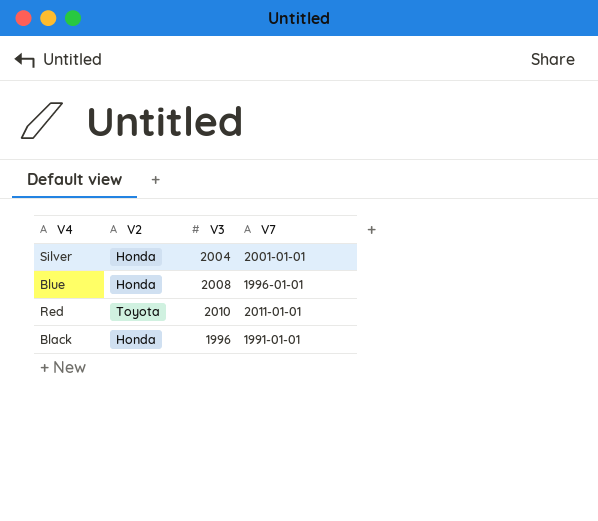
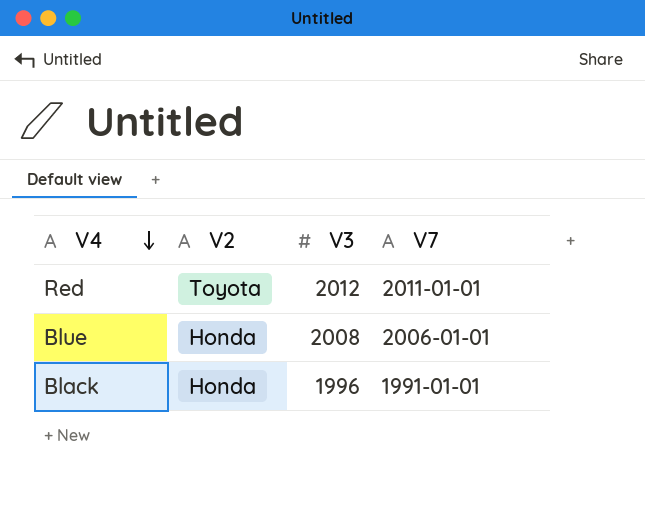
row order: none -> V4 descending
row Silver: Honda | 2004 | 2001-01-01 -> none
Red | V3: 2010 -> 2012
Blue | V7: 1996-01-01 -> 2006-01-01

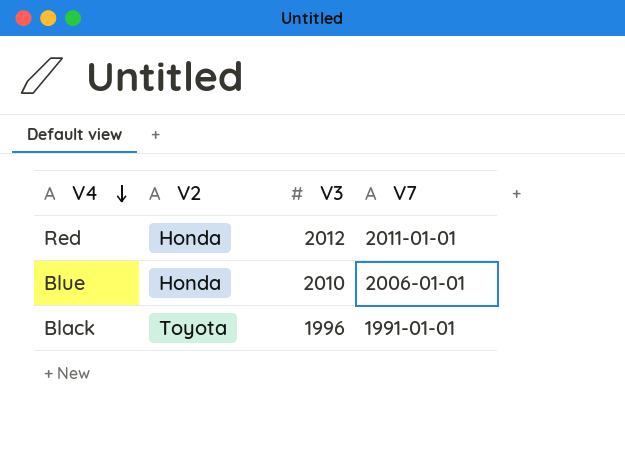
Red | V2: Toyota -> Honda
Blue | V3: 2008 -> 2010
Black | V2: Honda -> Toyota

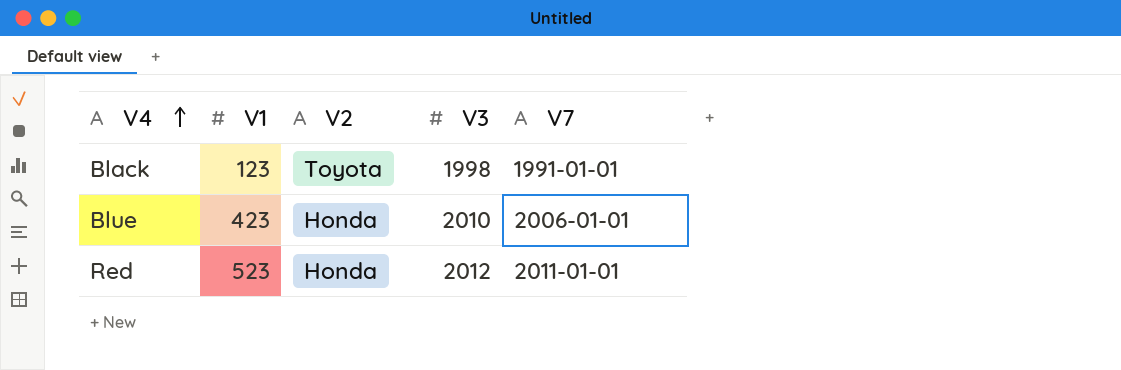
row order: V4 descending -> V4 ascending
column V1 | position: none -> 2
Black | V3: 1996 -> 1998

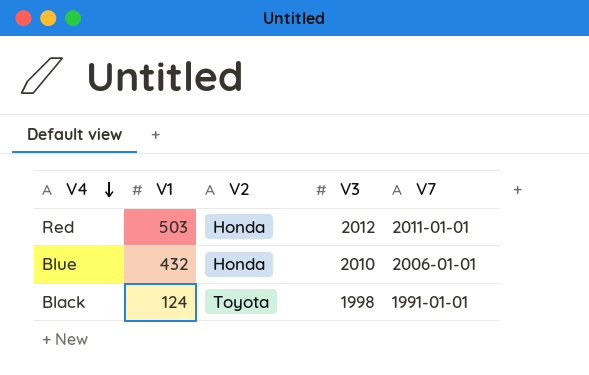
row order: V4 ascending -> V4 descending
Red | V1: 523 -> 503
Blue | V1: 423 -> 432
Black | V1: 123 -> 124

